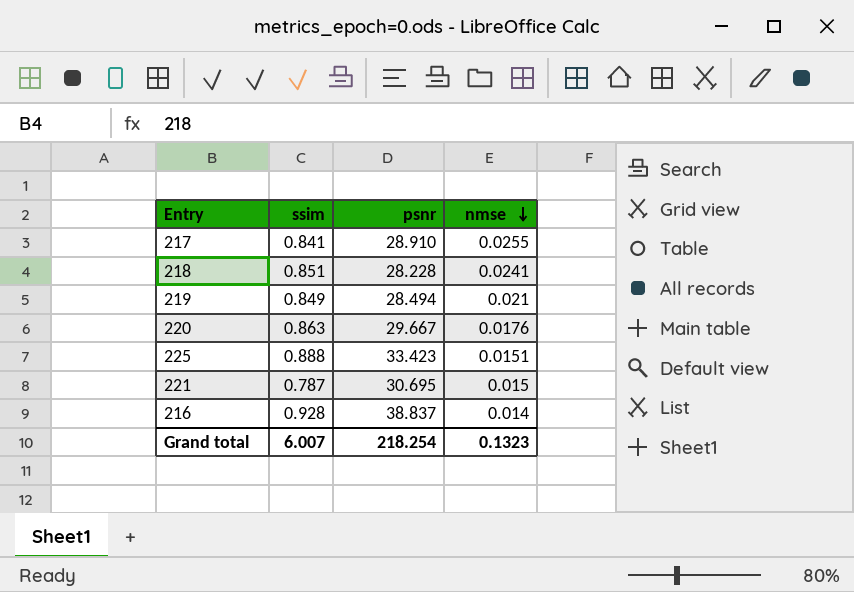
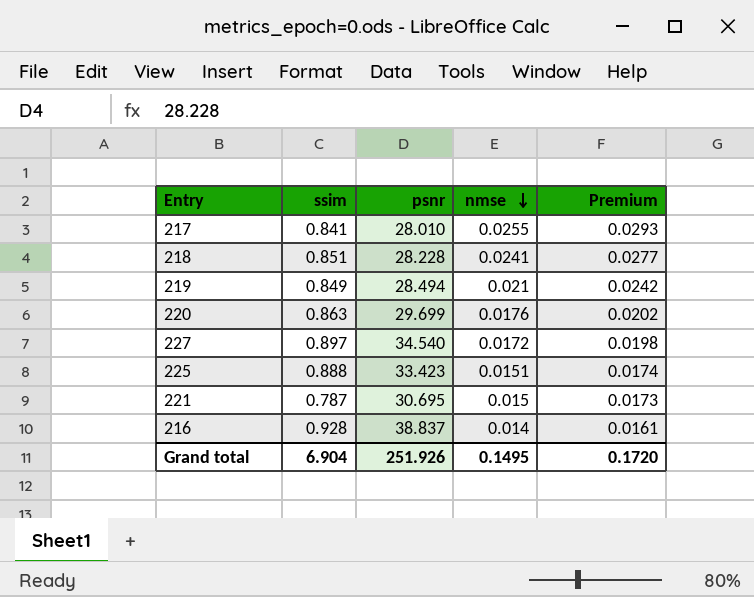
column Premium | formula: none -> [nmse] * 1.15
217 | psnr: 28.910 -> 28.010
220 | psnr: 29.667 -> 29.699
row 227: none -> 0.897 | 34.540 | 0.0172 | 0.0198
Grand total | ssim: 6.007 -> 6.904
Grand total | psnr: 218.254 -> 251.926
Grand total | nmse: 0.1323 -> 0.1495

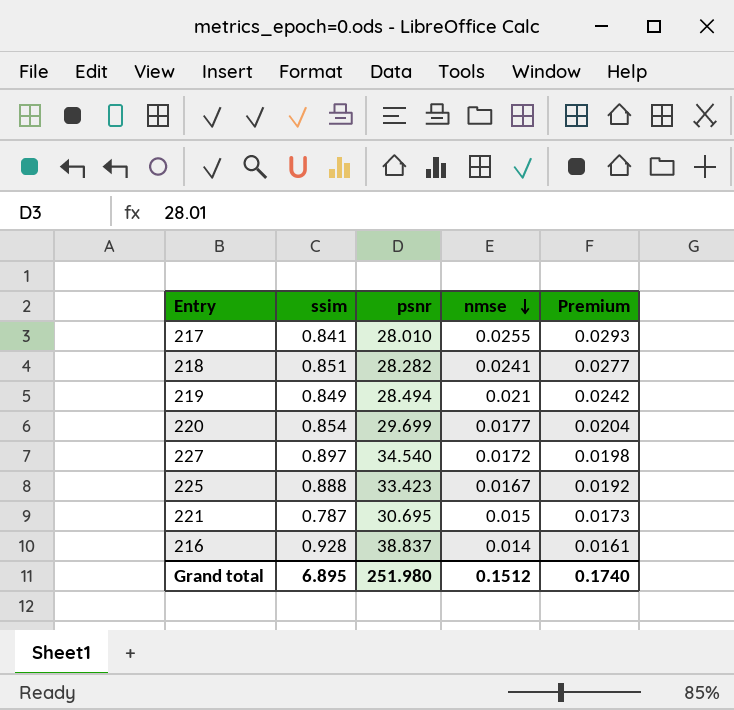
218 | psnr: 28.228 -> 28.282
220 | ssim: 0.863 -> 0.854
220 | nmse: 0.0176 -> 0.0177
220 | Premium: 0.0202 -> 0.0204
225 | nmse: 0.0151 -> 0.0167
225 | Premium: 0.0174 -> 0.0192
Grand total | ssim: 6.904 -> 6.895
Grand total | psnr: 251.926 -> 251.980
Grand total | nmse: 0.1495 -> 0.1512
Grand total | Premium: 0.1720 -> 0.1740

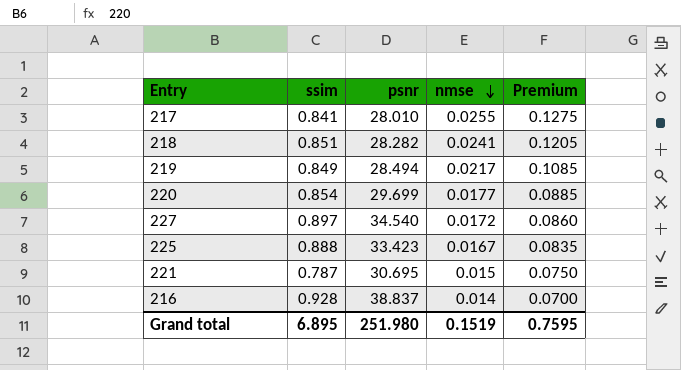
column Premium | formula: [nmse] * 1.15 -> [nmse] * 5
219 | nmse: 0.021 -> 0.0217
Grand total | nmse: 0.1512 -> 0.1519
Grand total | Premium: 0.1740 -> 0.7595

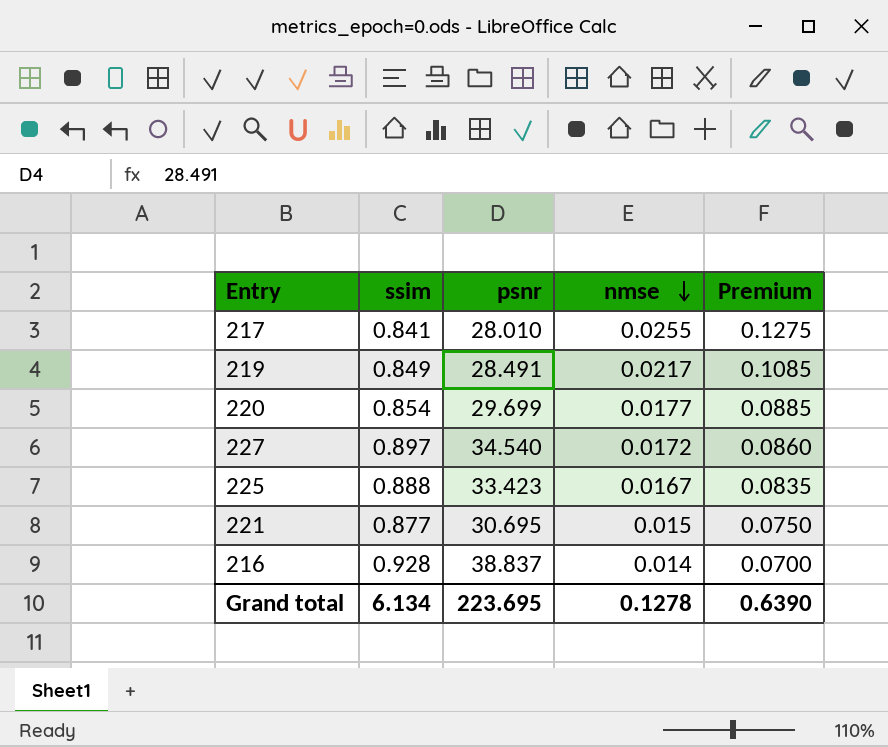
row 218: 0.851 | 28.282 | 0.0241 | 0.1205 -> none
219 | psnr: 28.494 -> 28.491
221 | ssim: 0.787 -> 0.877
Grand total | ssim: 6.895 -> 6.134
Grand total | psnr: 251.980 -> 223.695
Grand total | nmse: 0.1519 -> 0.1278
Grand total | Premium: 0.7595 -> 0.6390

